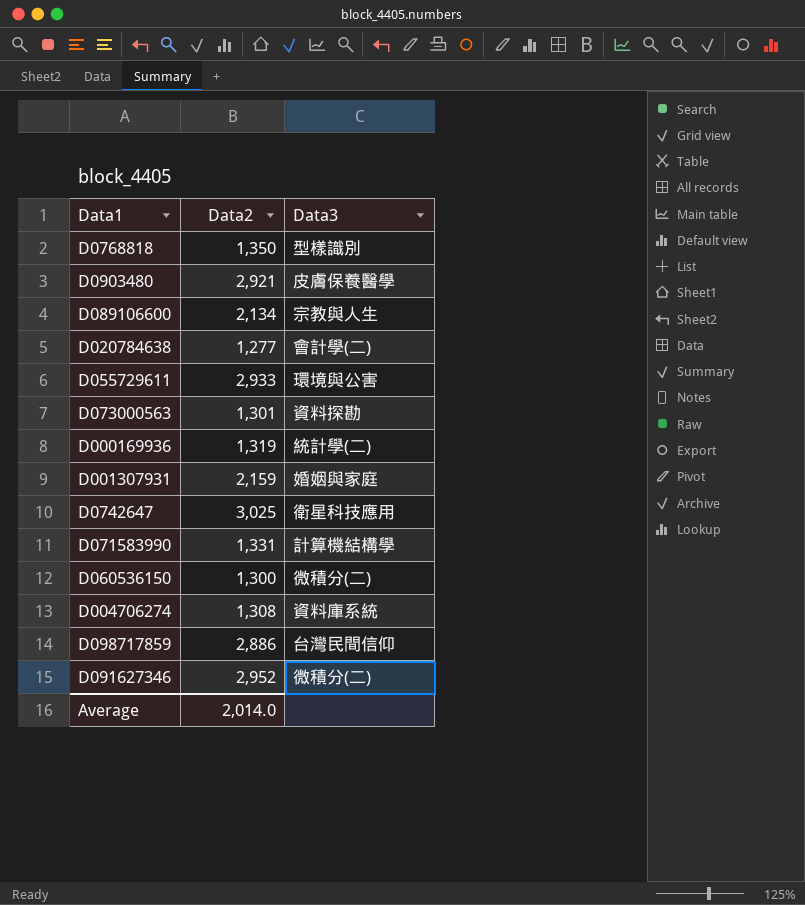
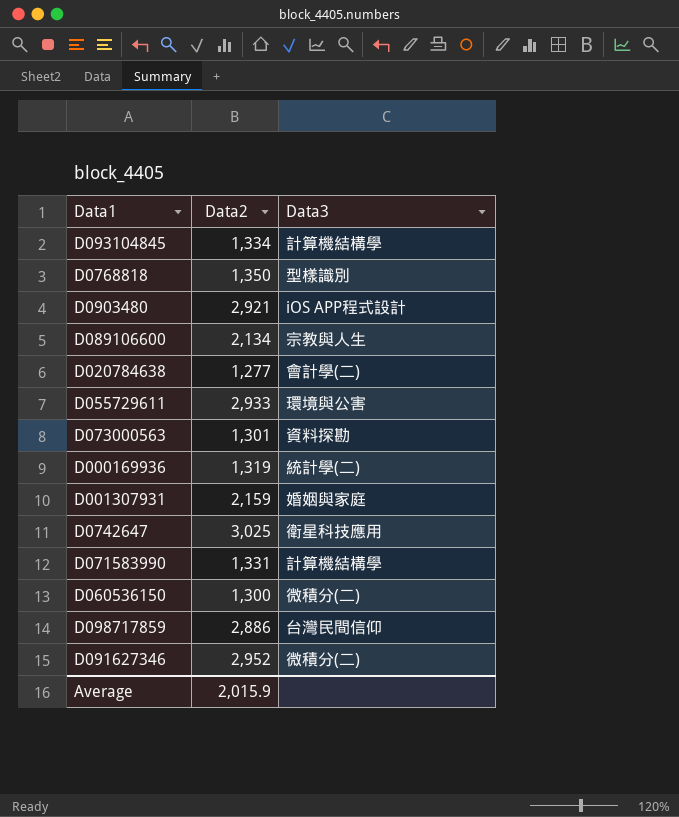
row D004706274: 1,308 | 資料庫系統 -> none
row D093104845: none -> 1,334 | 計算機結構學
D0903480 | Data3: 皮膚保養醫學 -> iOS APP程式設計
Average | Data2: 2,014.0 -> 2,015.9

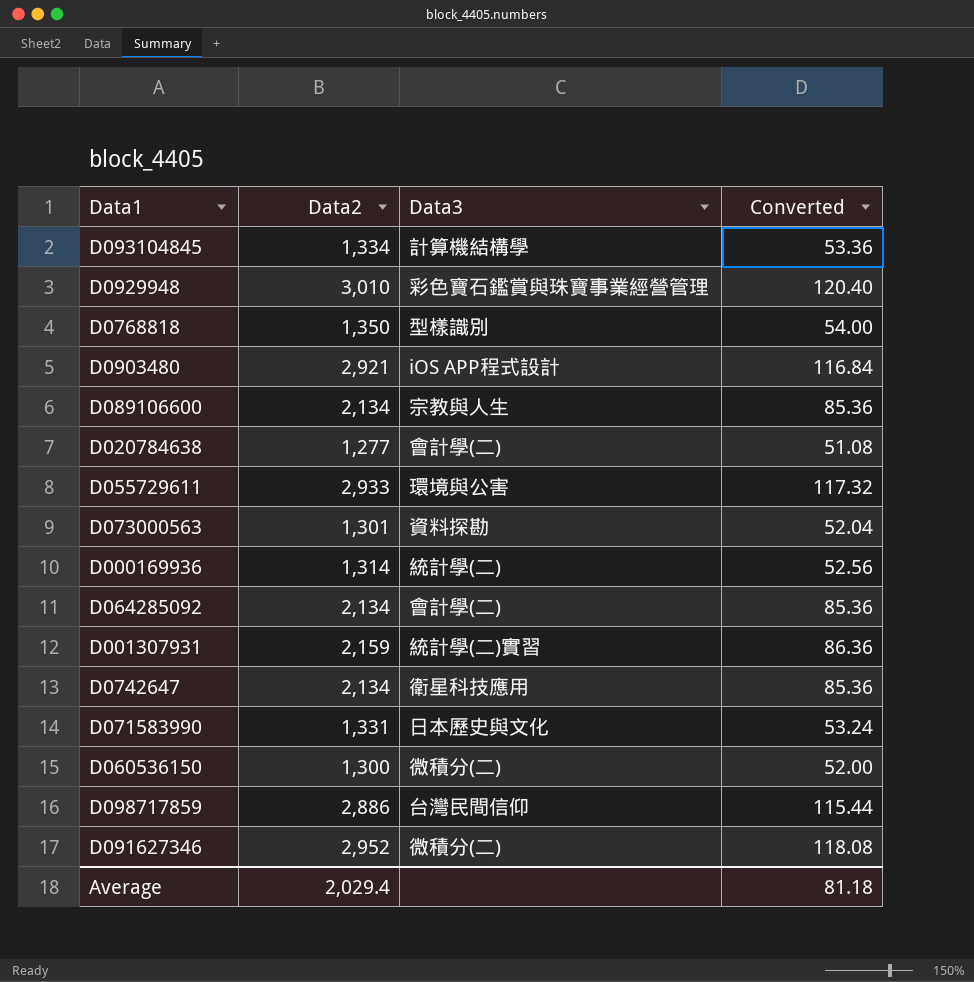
column Converted | formula: none -> [Data2] * 0.04
row D0929948: none -> 3,010 | 彩色寶石鑑賞與珠寶事業經營管理 | 120.40
D000169936 | Data2: 1,319 -> 1,314
row D064285092: none -> 2,134 | 會計學(二) | 85.36
D001307931 | Data3: 婚姻與家庭 -> 統計學(二)實習
D0742647 | Data2: 3,025 -> 2,134
D071583990 | Data3: 計算機結構學 -> 日本歷史與文化
Average | Data2: 2,015.9 -> 2,029.4

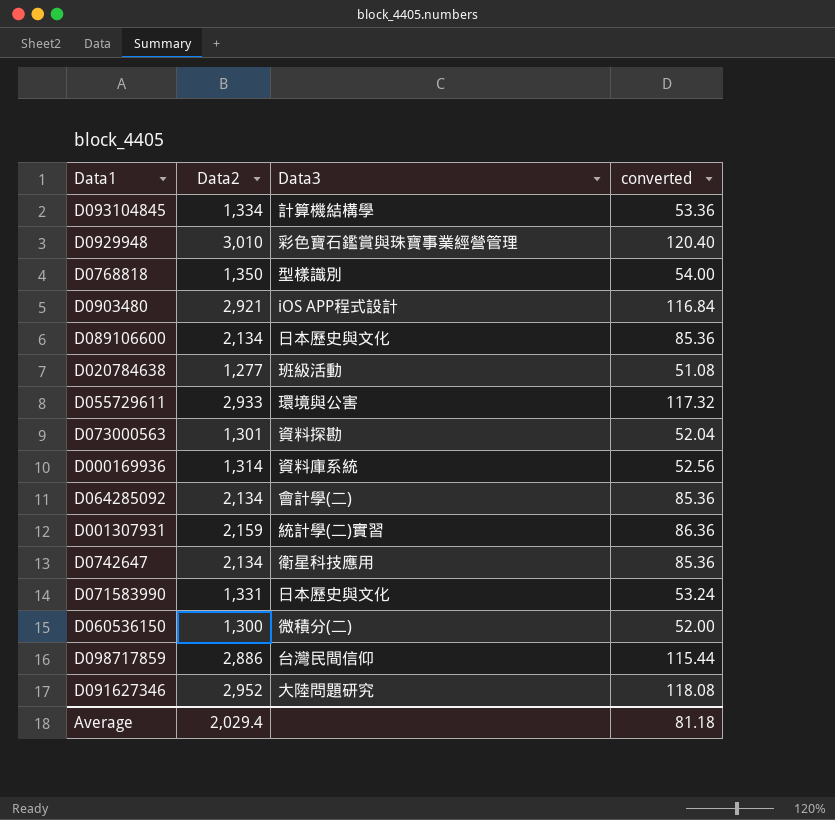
column name: Converted -> converted
D089106600 | Data3: 宗教與人生 -> 日本歷史與文化
D020784638 | Data3: 會計學(二) -> 班級活動
D000169936 | Data3: 統計學(二) -> 資料庫系統
D091627346 | Data3: 微積分(二) -> 大陸問題研究

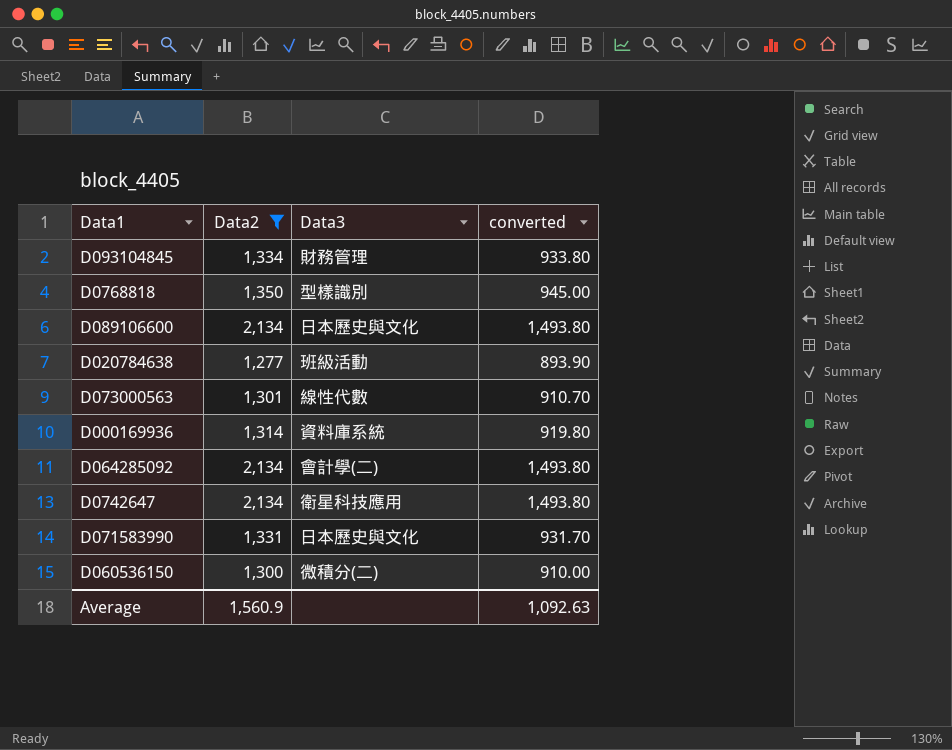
filter: none -> Data2 <= 2,134
column converted | formula: [Data2] * 0.04 -> [Data2] * 0.7
D093104845 | Data3: 計算機結構學 -> 財務管理
D073000563 | Data3: 資料探勘 -> 線性代數
Average | Data2: 2,029.4 -> 1,560.9
Average | converted: 81.18 -> 1,092.63

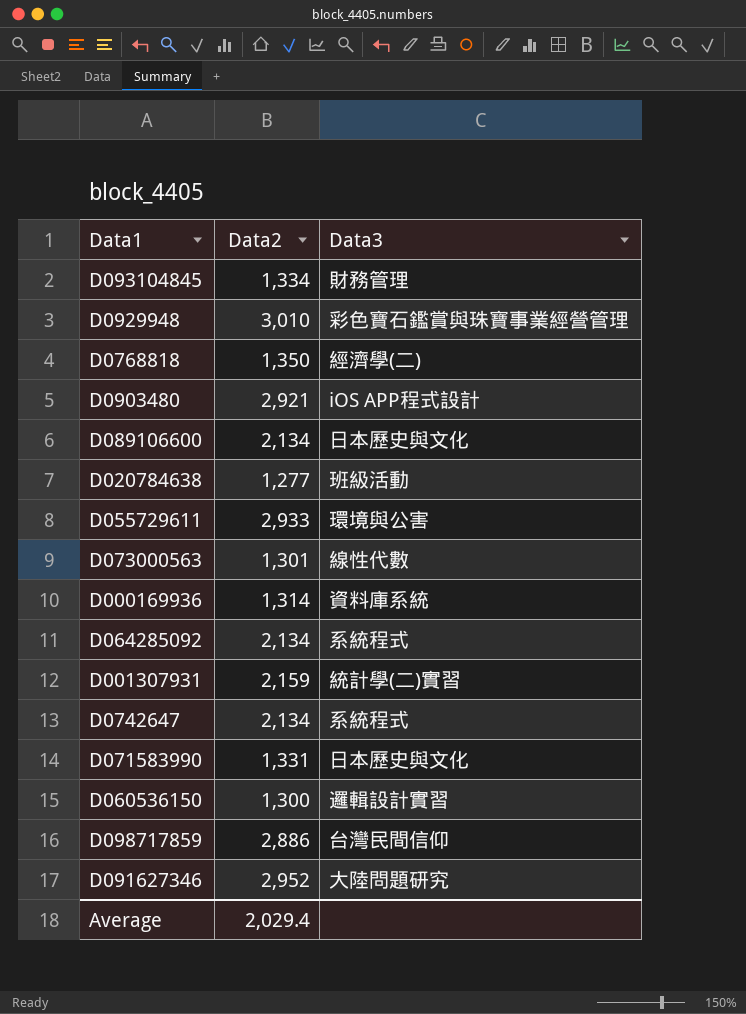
filter: Data2 <= 2,134 -> none
column converted | formula: [Data2] * 0.7 -> none
D0768818 | Data3: 型樣識別 -> 經濟學(二)
D064285092 | Data3: 會計學(二) -> 系統程式
D0742647 | Data3: 衛星科技應用 -> 系統程式
D060536150 | Data3: 微積分(二) -> 邏輯設計實習
Average | Data2: 1,560.9 -> 2,029.4

